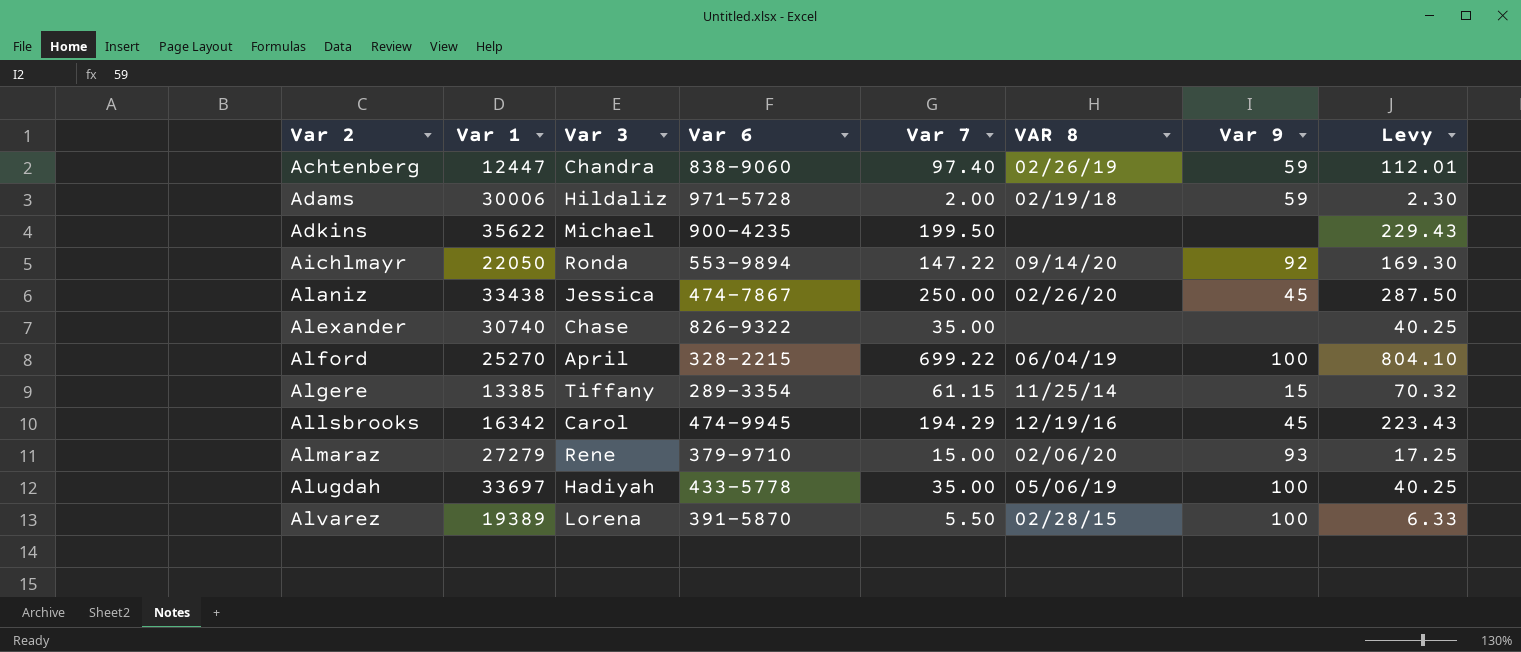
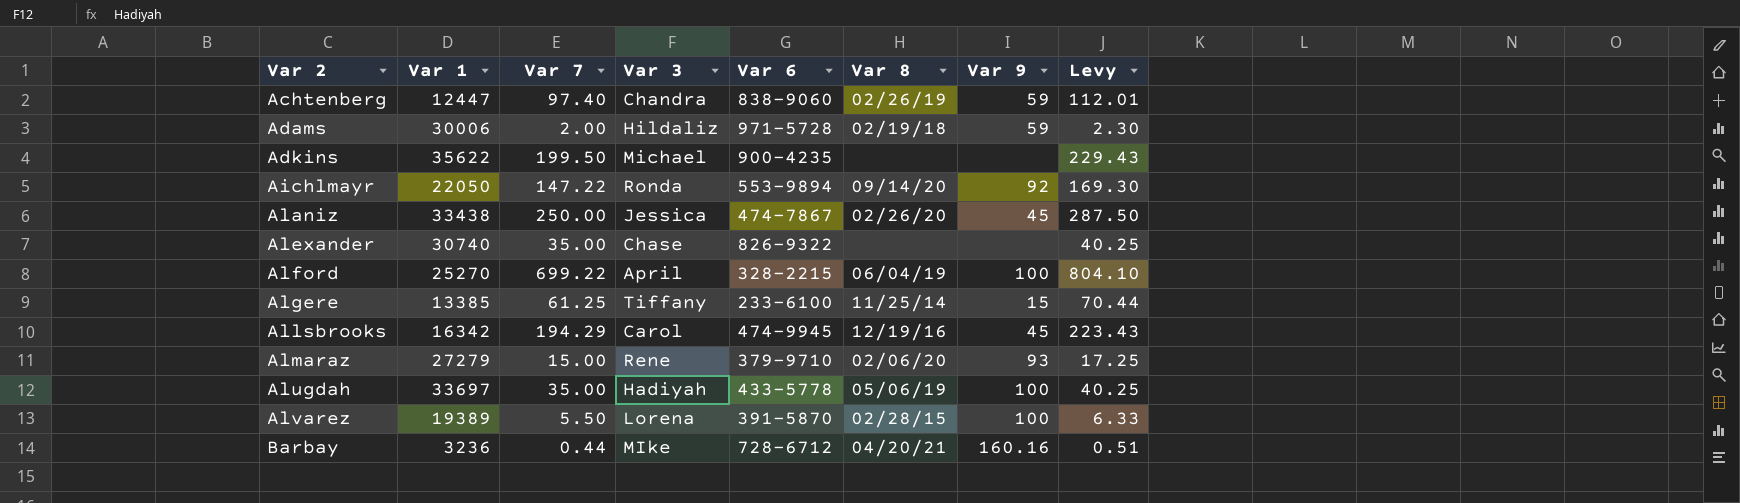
column Var 7 | position: 5 -> 3
column name: VAR 8 -> Var 8
Algere | Var 7: 61.15 -> 61.25
Algere | Var 6: 289-3354 -> 233-6100
Algere | Levy: 70.32 -> 70.44
row Barbay: none -> 3236 | 0.44 | MIke | 728-6712 | 04/20/21 | 160.16 | 0.51

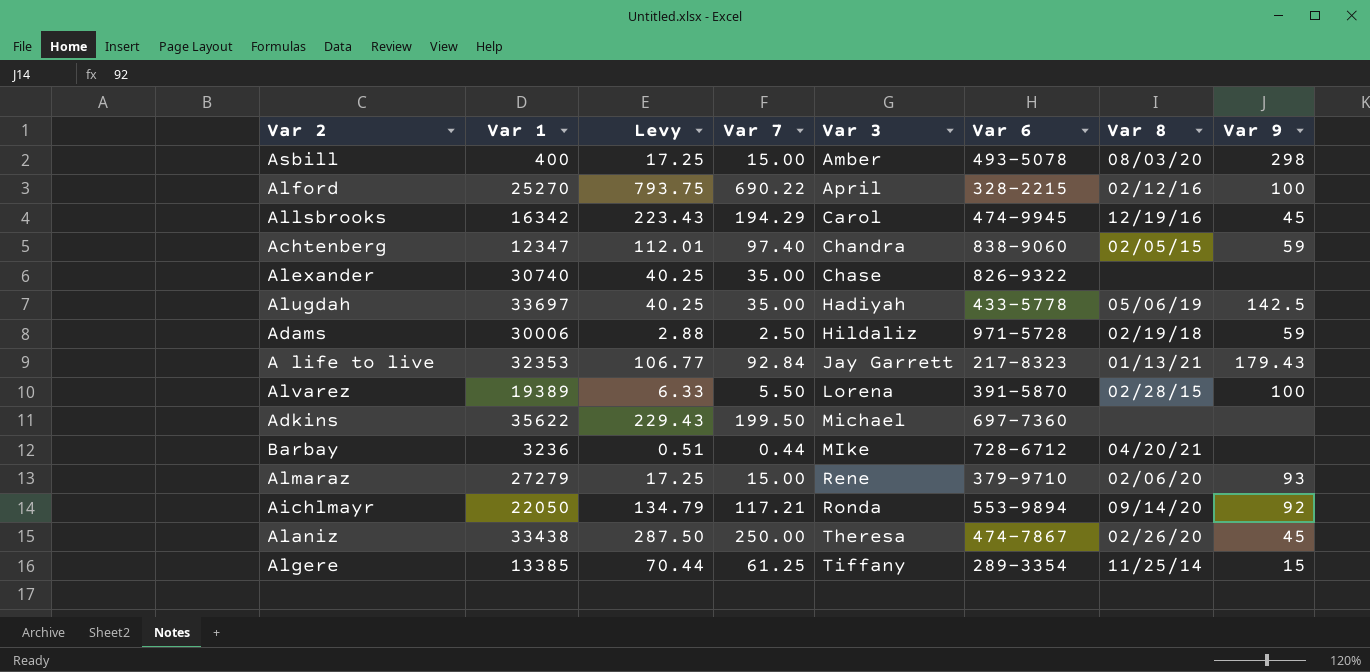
row order: Var 2 ascending -> Var 3 ascending
column Levy | position: 8 -> 3
row Asbill: none -> 400 | 17.25 | 15.00 | Amber | 493-5078 | 08/03/20 | 298
Alford | Levy: 804.10 -> 793.75
Alford | Var 7: 699.22 -> 690.22
Alford | Var 8: 06/04/19 -> 02/12/16
Achtenberg | Var 1: 12447 -> 12347
Achtenberg | Var 8: 02/26/19 -> 02/05/15
Alugdah | Var 9: 100 -> 142.5
Adams | Levy: 2.30 -> 2.88
Adams | Var 7: 2.00 -> 2.50
row A life to live: none -> 32353 | 106.77 | 92.84 | Jay Garrett | 217-8323 | 01/13/21 | 179.43
Adkins | Var 6: 900-4235 -> 697-7360
Barbay | Var 9: 160.16 -> none
Aichlmayr | Levy: 169.30 -> 134.79
Aichlmayr | Var 7: 147.22 -> 117.21
Alaniz | Var 3: Jessica -> Theresa
Algere | Var 6: 233-6100 -> 289-3354

